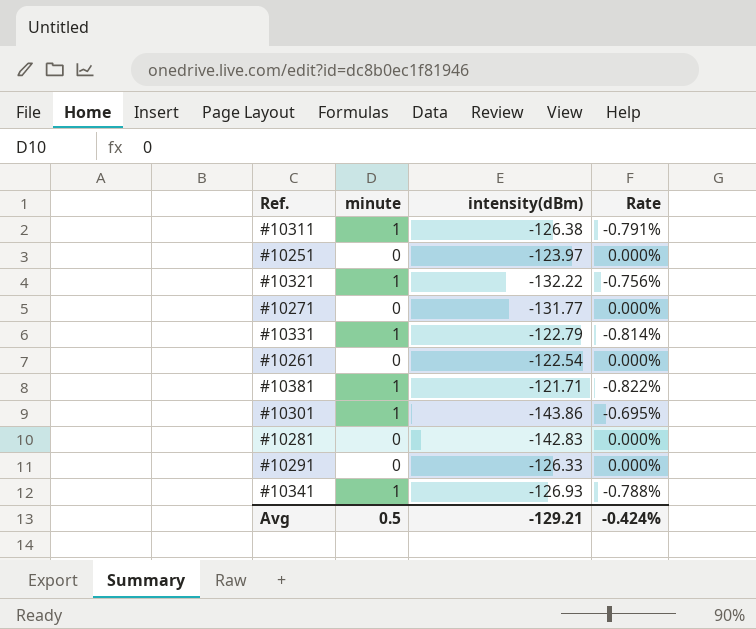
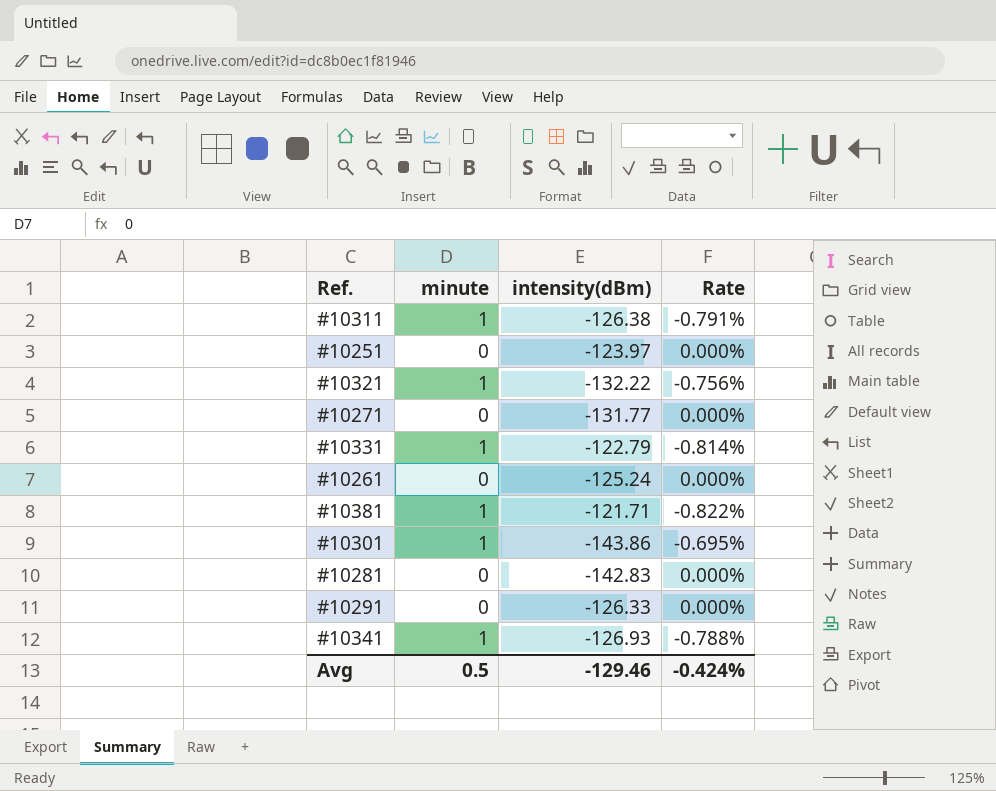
#10261 | intensity(dBm): -122.54 -> -125.24
Avg | intensity(dBm): -129.21 -> -129.46

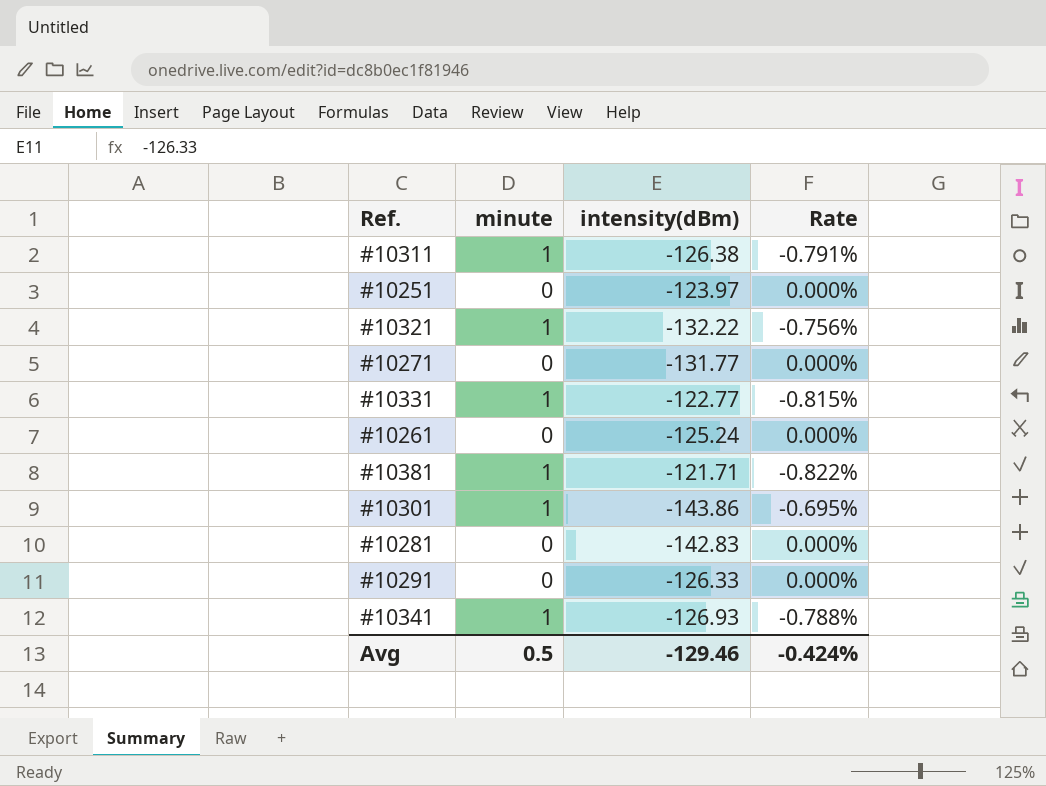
#10331 | intensity(dBm): -122.79 -> -122.77
#10331 | Rate: -0.814% -> -0.815%

